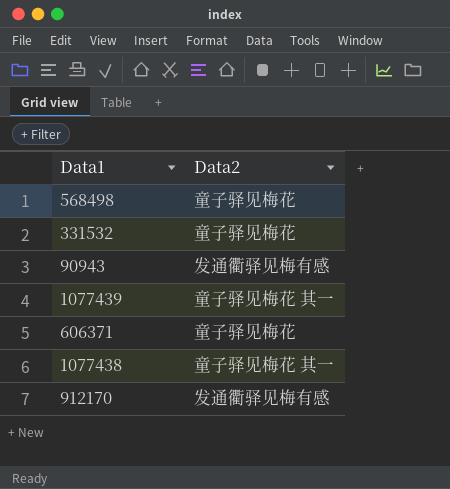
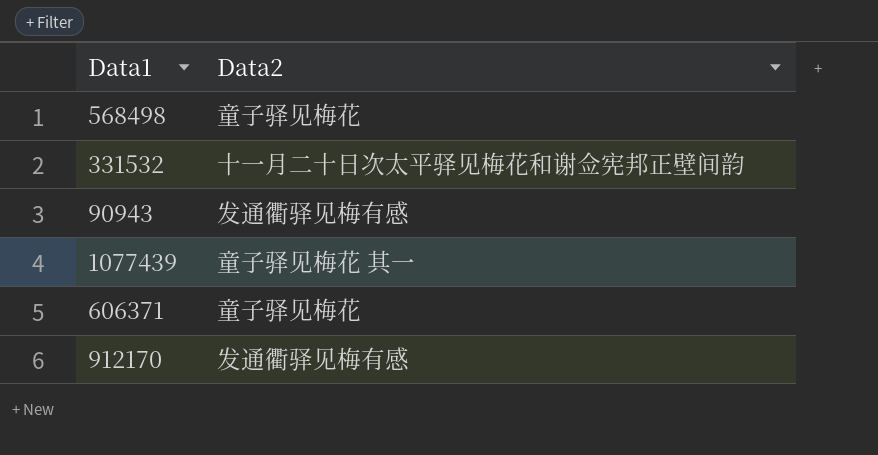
row 1077438: 童子驿见梅花 其一 -> none
331532 | Data2: 童子驿见梅花 -> 十一月二十日次太平驿见梅花和谢佥宪邦正壁间韵

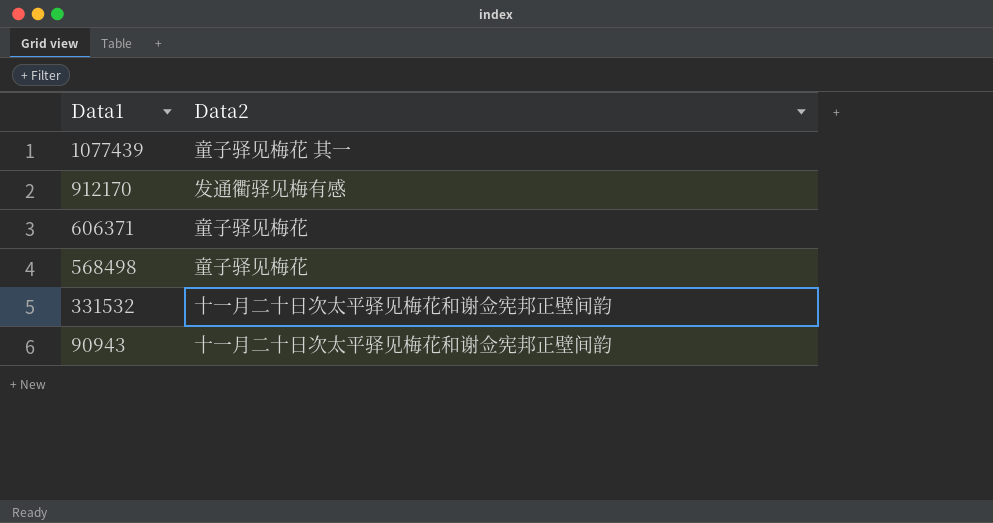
row order: none -> Data1 descending
90943 | Data2: 发通衢驿见梅有感 -> 十一月二十日次太平驿见梅花和谢佥宪邦正壁间韵

